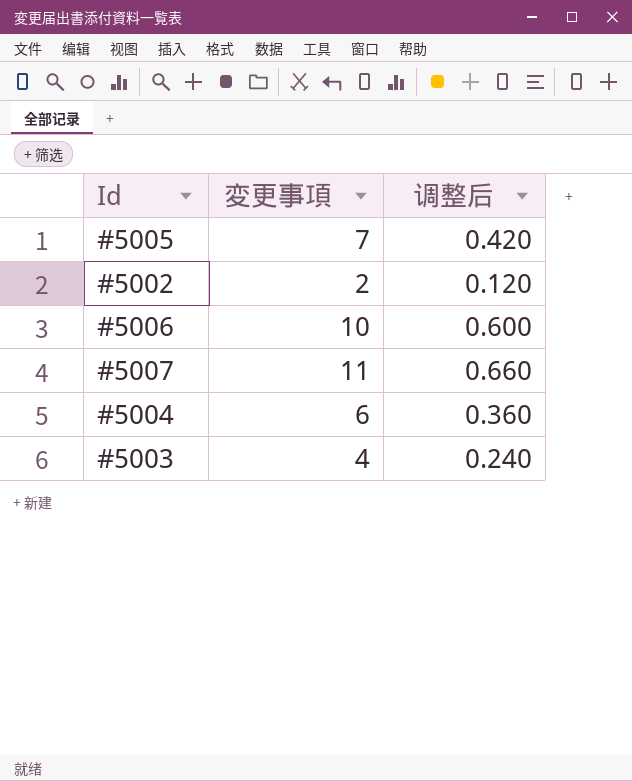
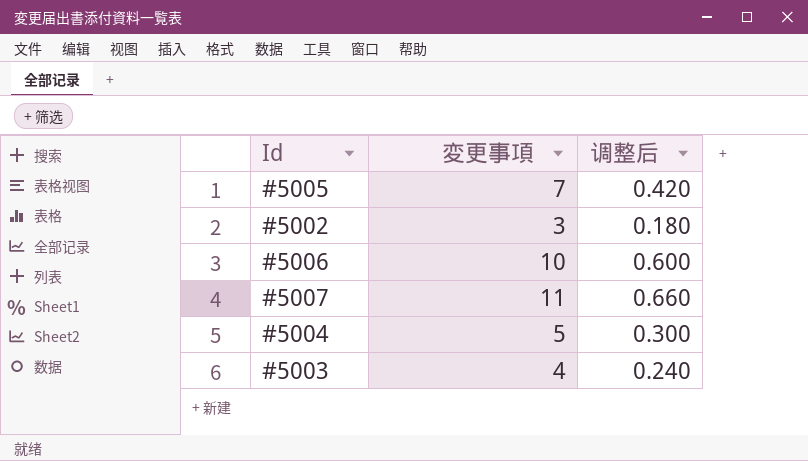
#5002 | 変更事項: 2 -> 3
#5002 | 调整后: 0.120 -> 0.180
#5004 | 変更事項: 6 -> 5
#5004 | 调整后: 0.360 -> 0.300

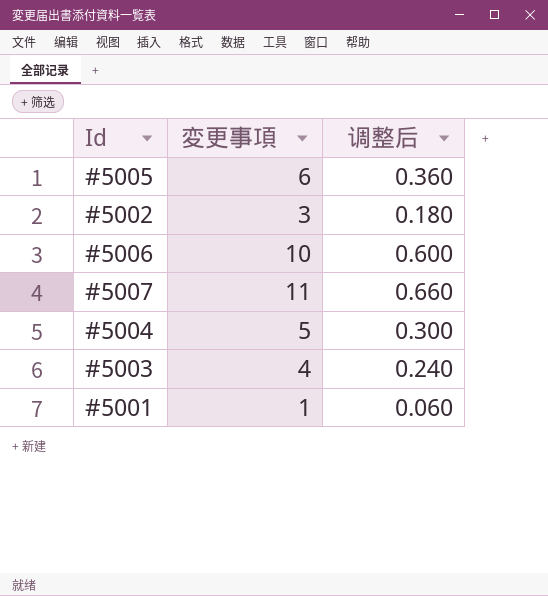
#5005 | 変更事項: 7 -> 6
#5005 | 调整后: 0.420 -> 0.360
row #5001: none -> 1 | 0.060

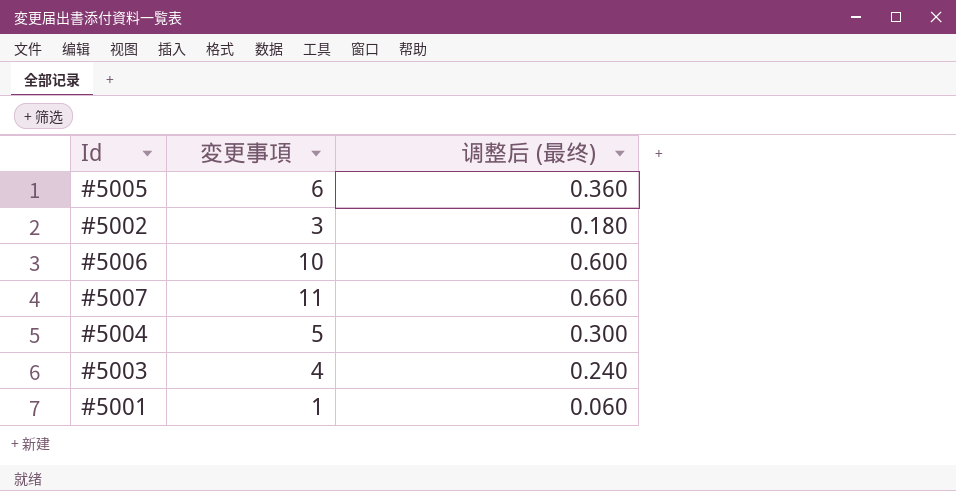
column name: 调整后 -> 调整后 (最终)

